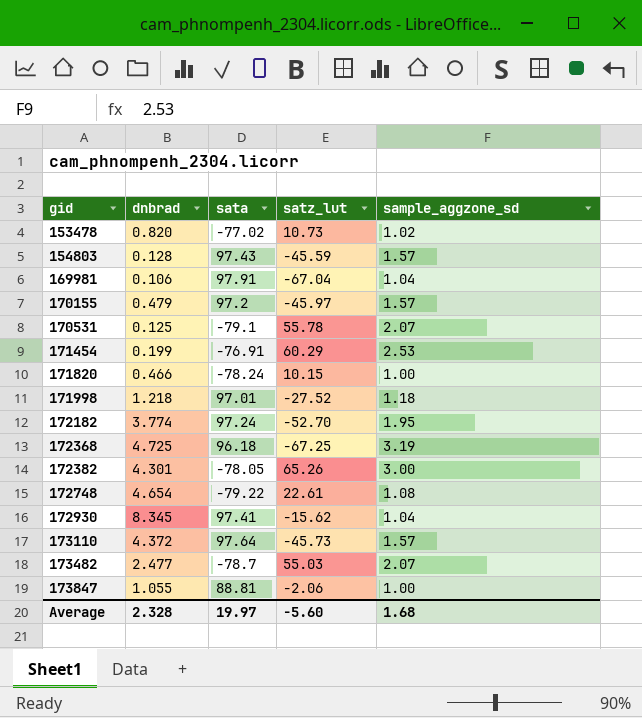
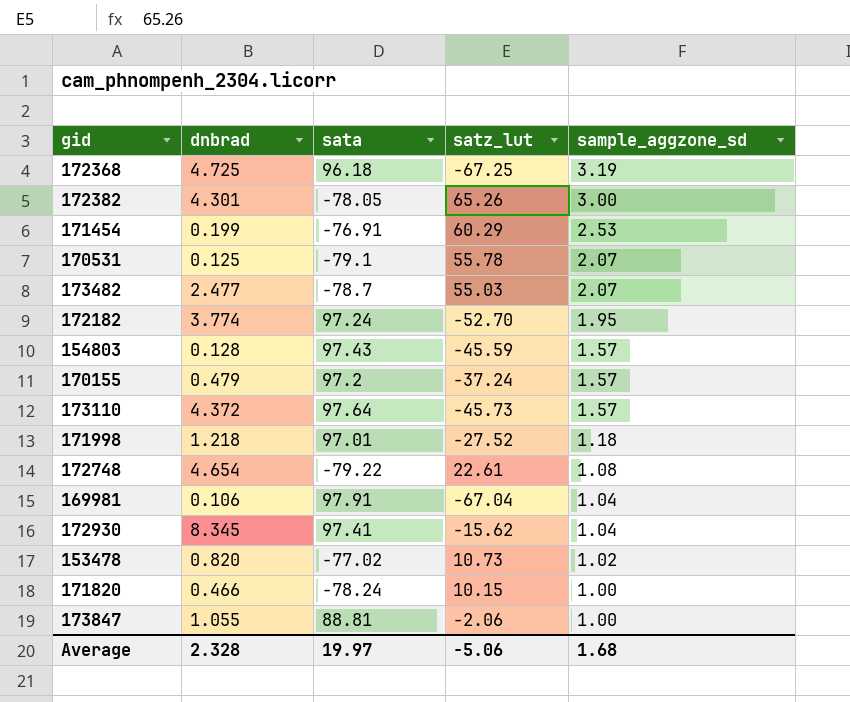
row order: gid ascending -> sample_aggzone_sd descending
170155 | satz_lut: -45.97 -> -37.24
Average | satz_lut: -5.60 -> -5.06

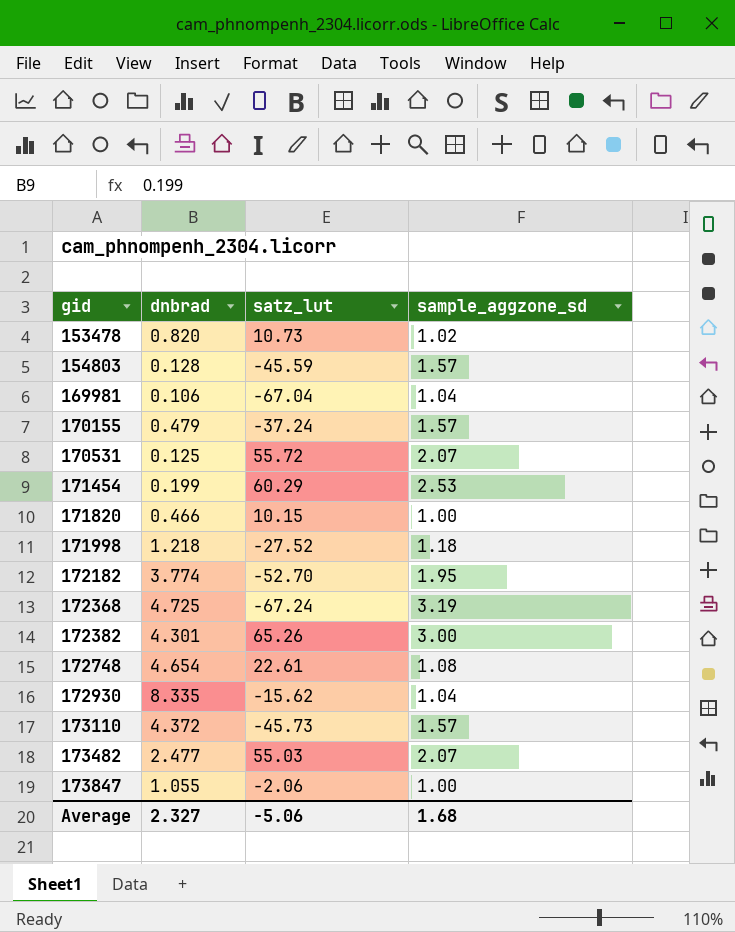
row order: sample_aggzone_sd descending -> gid ascending
column sata | position: 3 -> none
170531 | satz_lut: 55.78 -> 55.72
172368 | satz_lut: -67.25 -> -67.24
172930 | dnbrad: 8.345 -> 8.335
Average | dnbrad: 2.328 -> 2.327

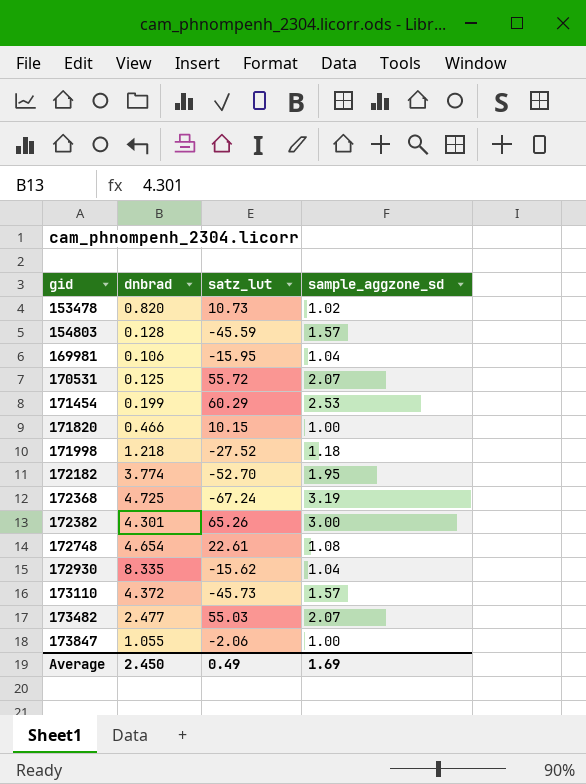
row 170155: 0.479 | -37.24 | 1.57 -> none
169981 | satz_lut: -67.04 -> -15.95
Average | dnbrad: 2.327 -> 2.450
Average | satz_lut: -5.06 -> 0.49
Average | sample_aggzone_sd: 1.68 -> 1.69

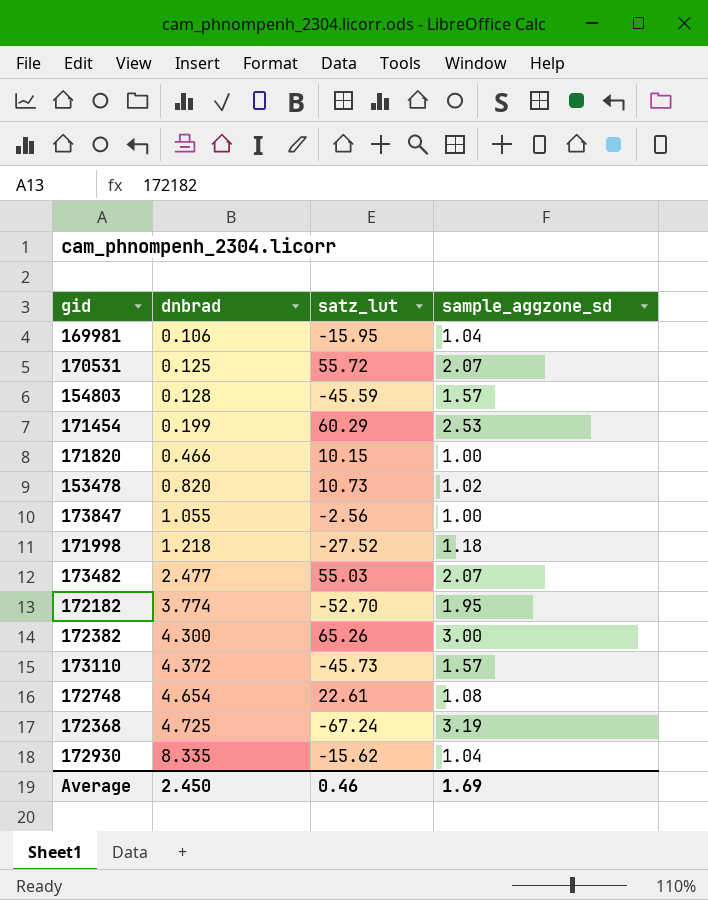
row order: gid ascending -> dnbrad ascending
173847 | satz_lut: -2.06 -> -2.56
172382 | dnbrad: 4.301 -> 4.300
Average | satz_lut: 0.49 -> 0.46

